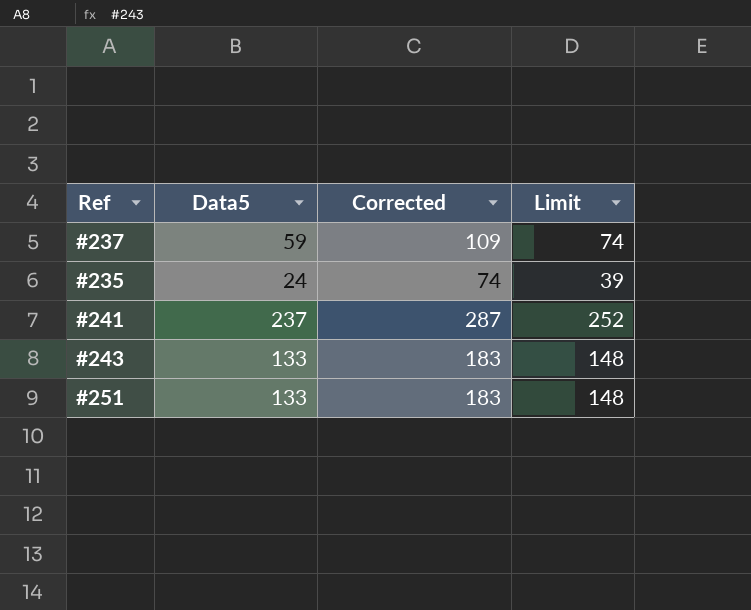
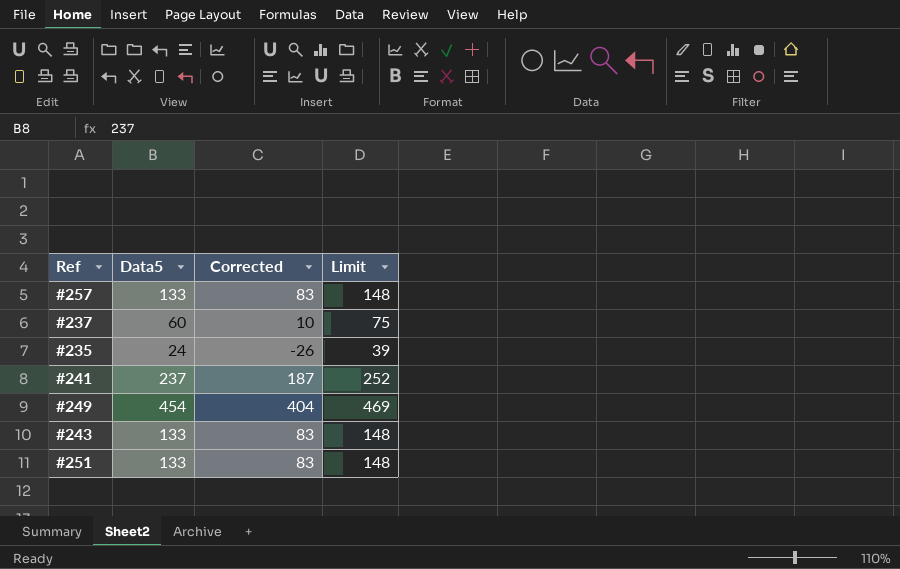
column Corrected | formula: [Data5] + 50 -> [Data5] - 50
row #257: none -> 133 | 83 | 148
#237 | Data5: 59 -> 60
#237 | Limit: 74 -> 75
row #249: none -> 454 | 404 | 469

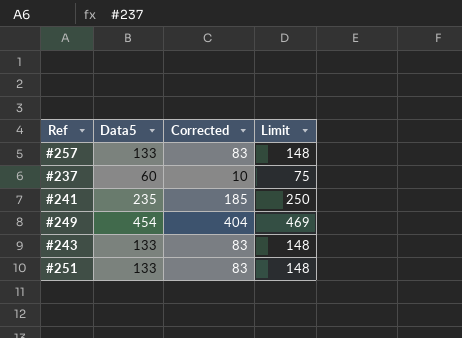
row #235: 24 | -26 | 39 -> none
#241 | Data5: 237 -> 235
#241 | Corrected: 187 -> 185
#241 | Limit: 252 -> 250

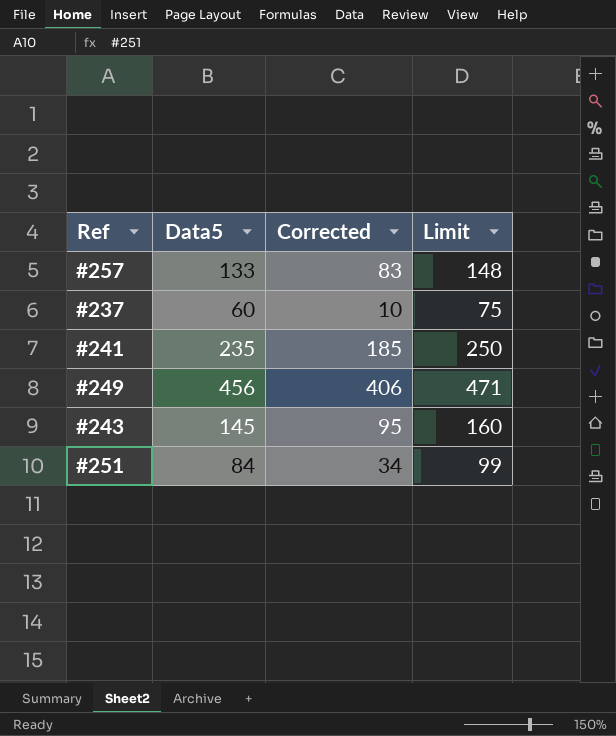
#249 | Data5: 454 -> 456
#249 | Corrected: 404 -> 406
#249 | Limit: 469 -> 471
#243 | Data5: 133 -> 145
#243 | Corrected: 83 -> 95
#243 | Limit: 148 -> 160
#251 | Data5: 133 -> 84
#251 | Corrected: 83 -> 34
#251 | Limit: 148 -> 99

